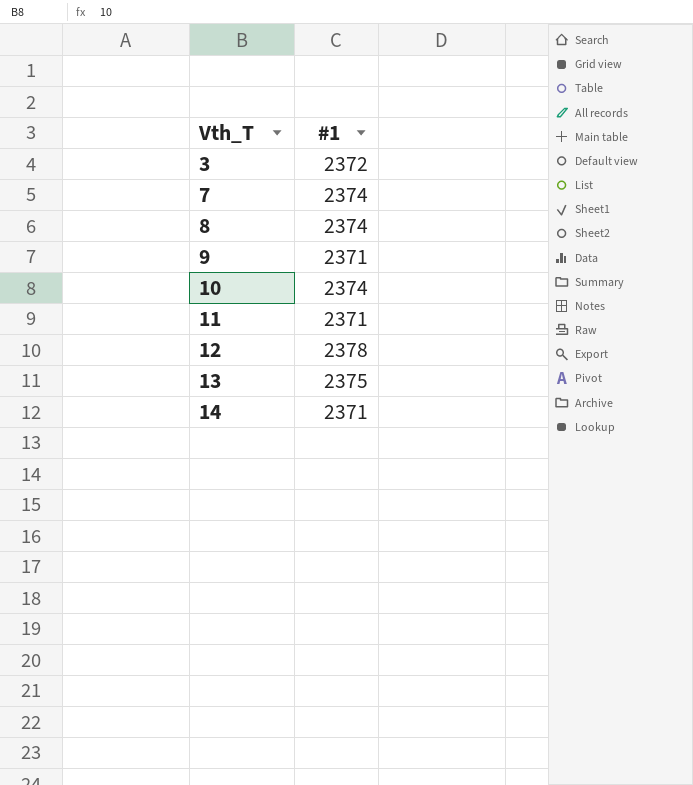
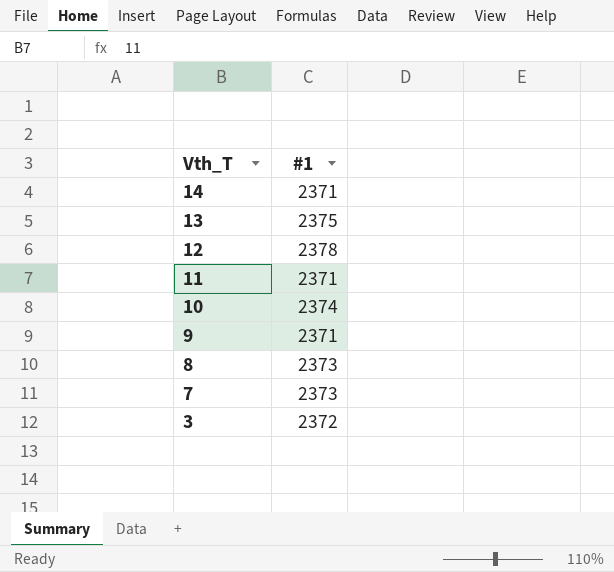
row order: Vth_T ascending -> Vth_T descending
8 | #1: 2374 -> 2373
7 | #1: 2374 -> 2373

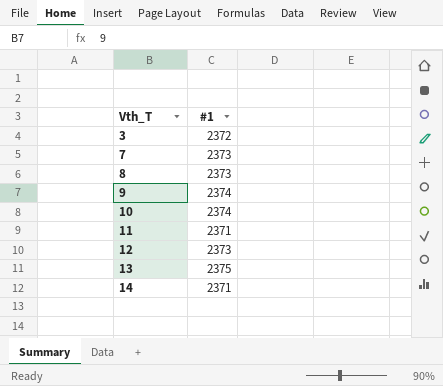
row order: Vth_T descending -> Vth_T ascending
9 | #1: 2371 -> 2374
12 | #1: 2378 -> 2373

